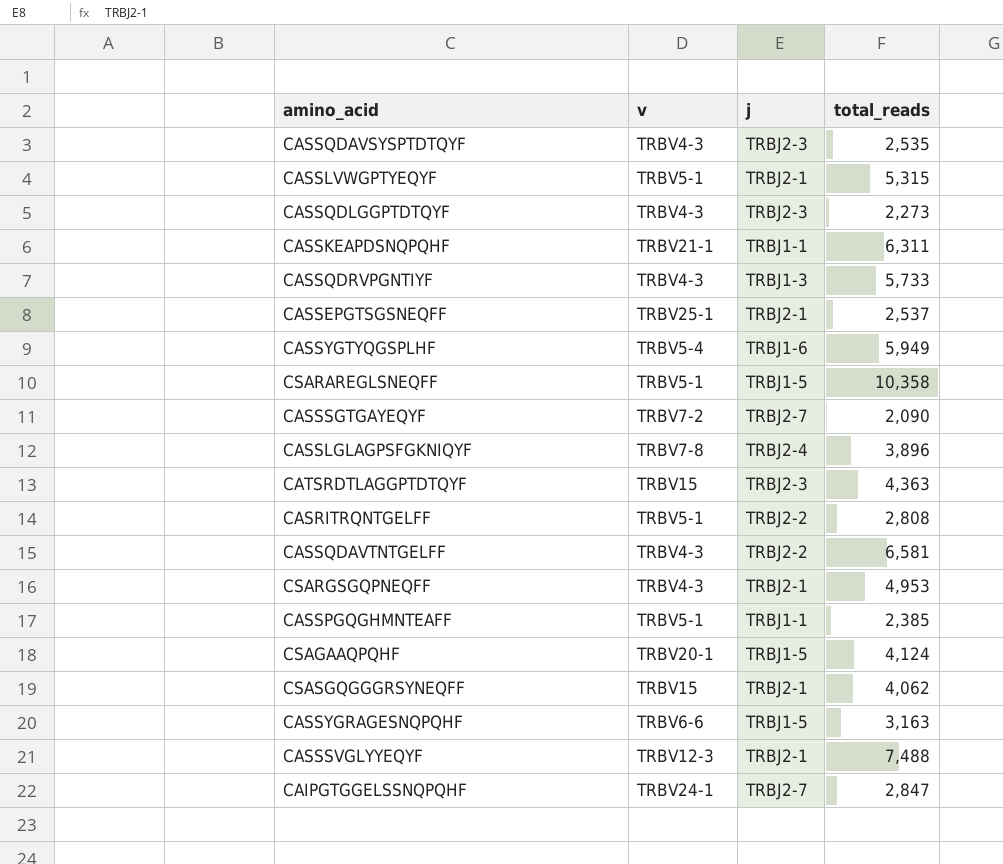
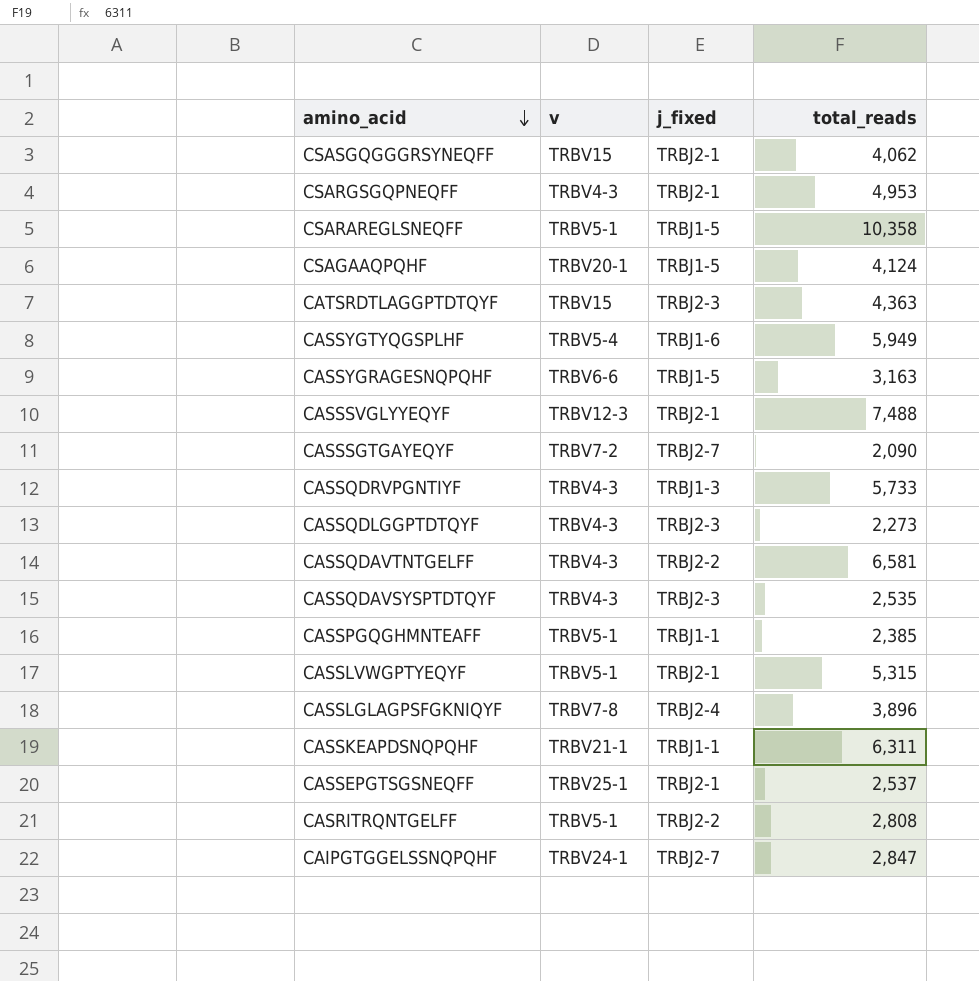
row order: none -> amino_acid descending
column name: j -> j_fixed

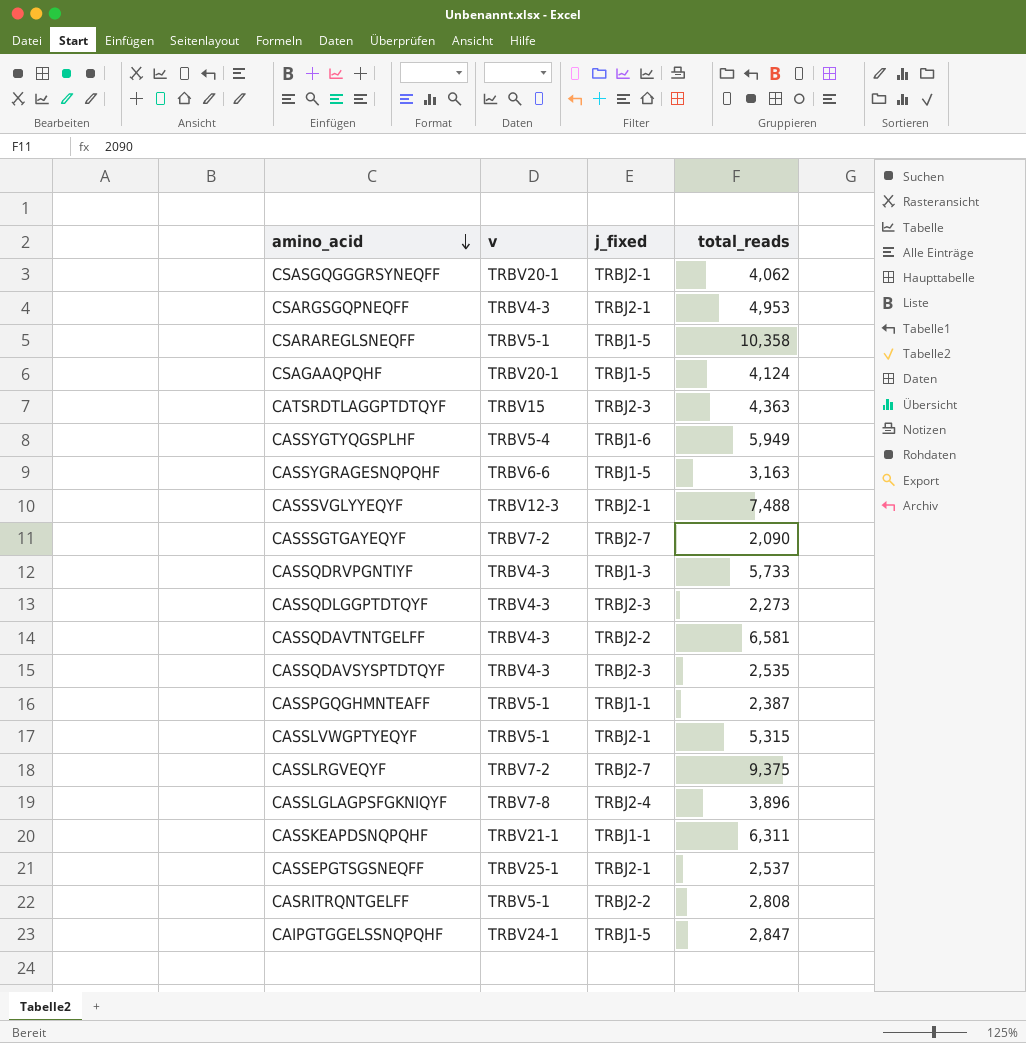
CSASGQGGGRSYNEQFF | v: TRBV15 -> TRBV20-1
CASSPGQGHMNTEAFF | total_reads: 2,385 -> 2,387
row CASSLRGVEQYF: none -> TRBV7-2 | TRBJ2-7 | 9,375
CAIPGTGGELSSNQPQHF | j_fixed: TRBJ2-7 -> TRBJ1-5

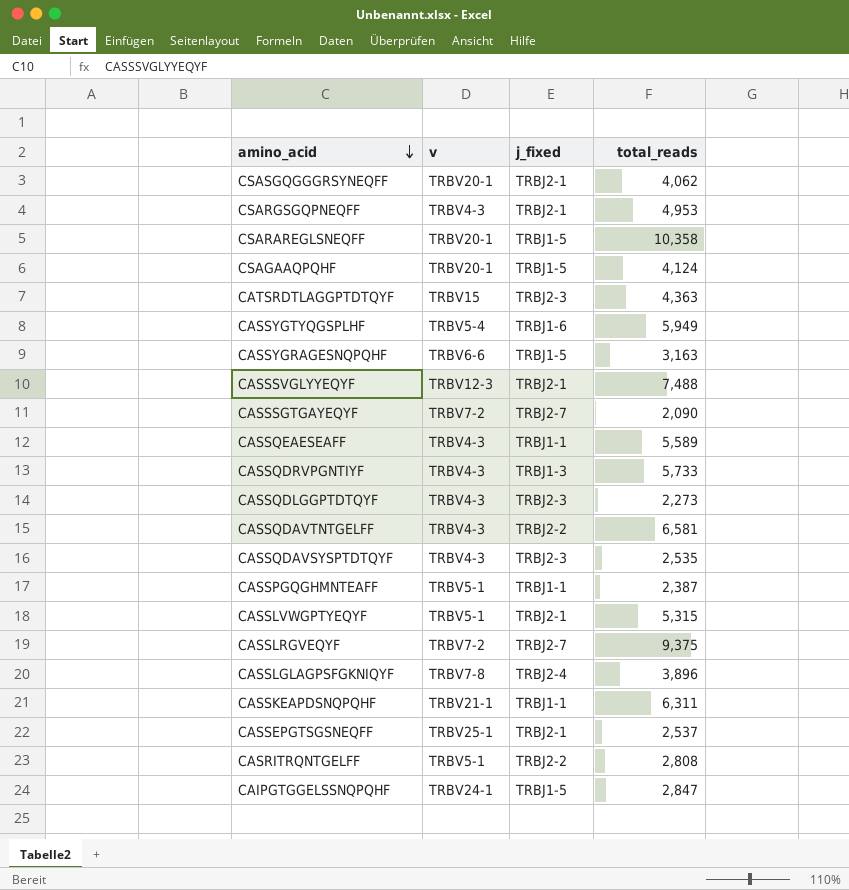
CSARAREGLSNEQFF | v: TRBV5-1 -> TRBV20-1
row CASSQEAESEAFF: none -> TRBV4-3 | TRBJ1-1 | 5,589

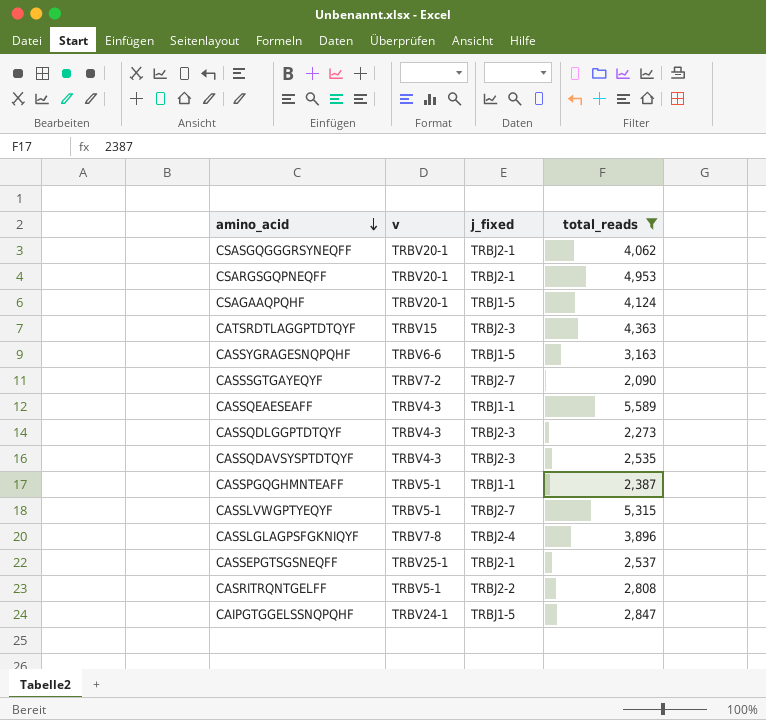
filter: none -> total_reads <= 5,589
CSARGSGQPNEQFF | v: TRBV4-3 -> TRBV20-1
CASSLVWGPTYEQYF | j_fixed: TRBJ2-1 -> TRBJ2-7

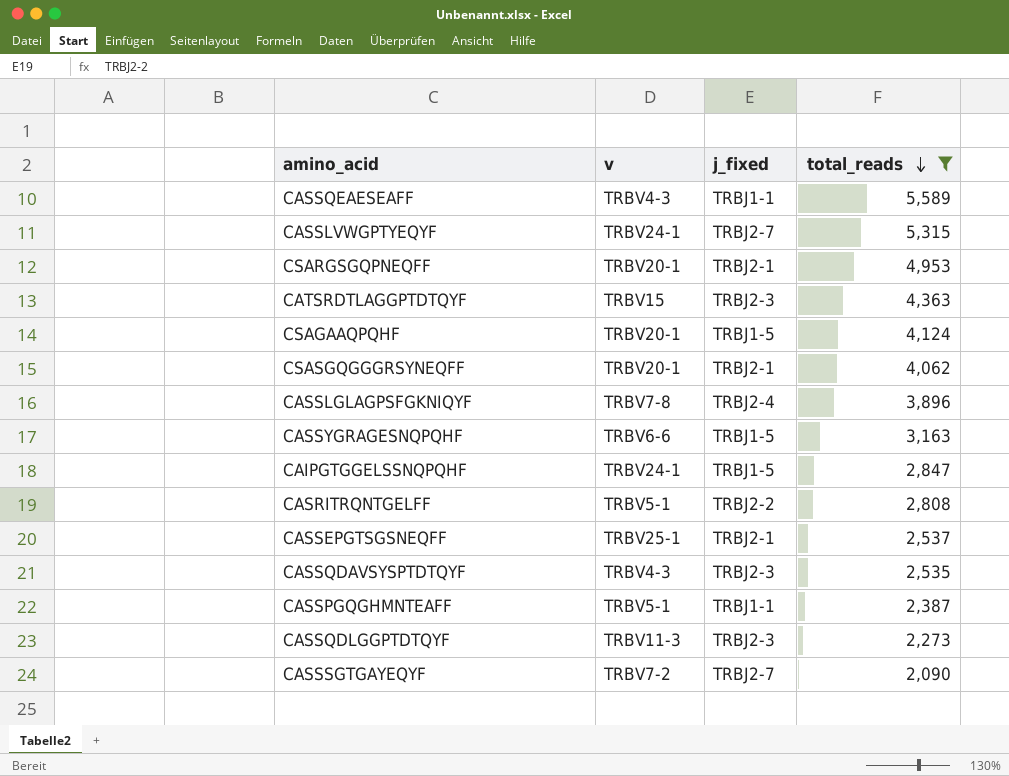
row order: amino_acid descending -> total_reads descending
CASSLVWGPTYEQYF | v: TRBV5-1 -> TRBV24-1
CASSQDLGGPTDTQYF | v: TRBV4-3 -> TRBV11-3

